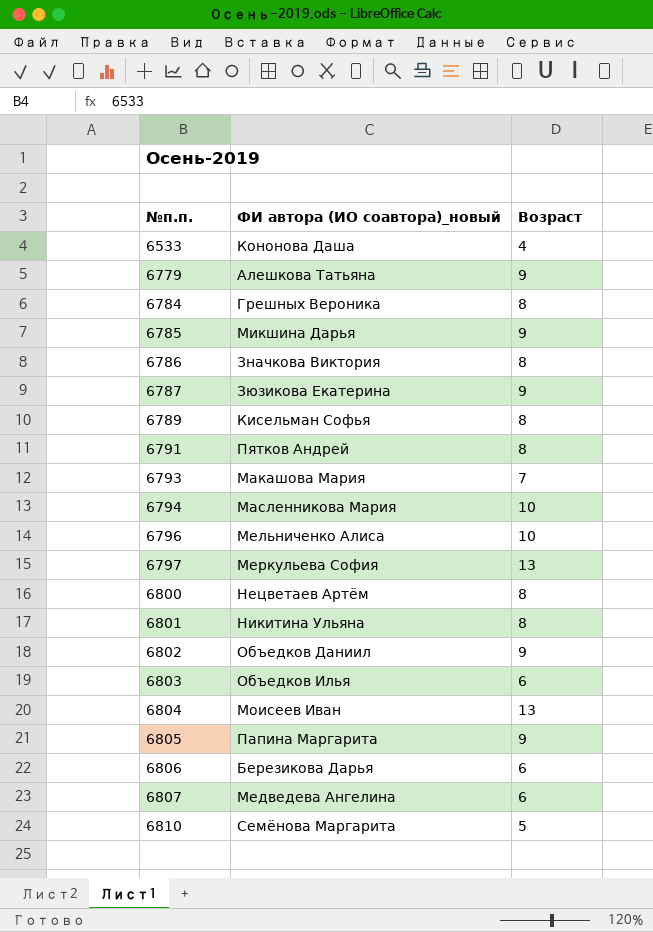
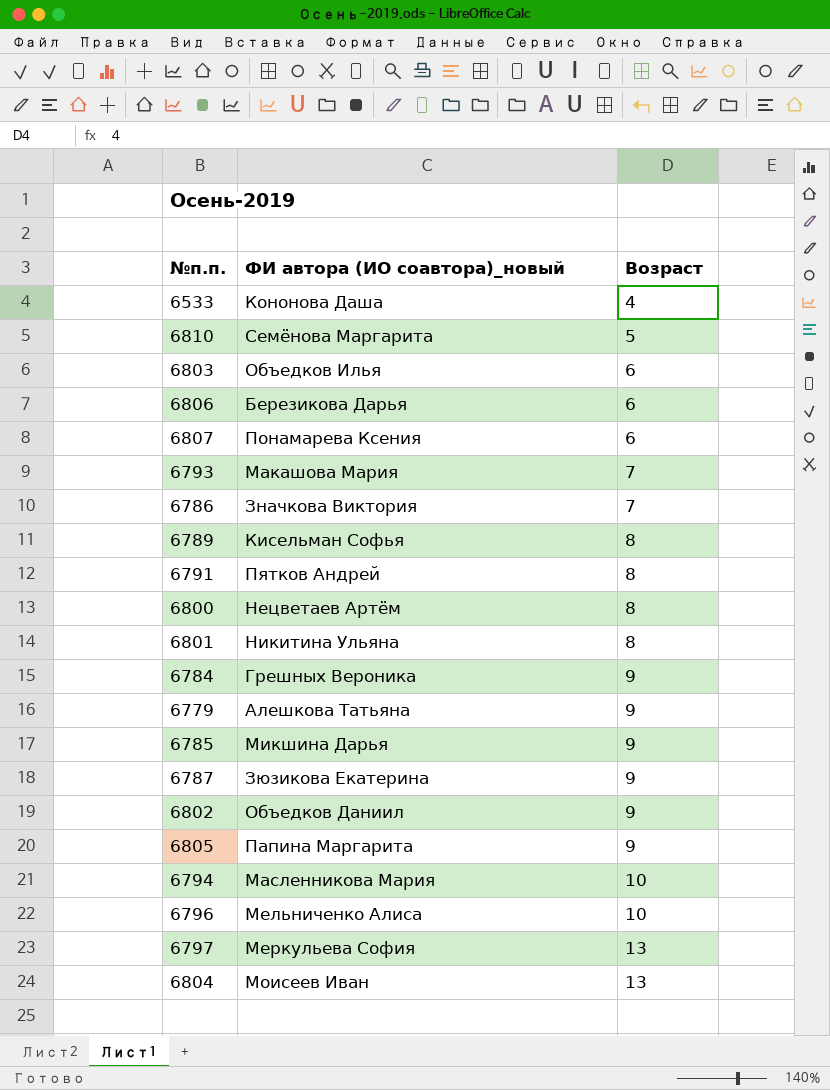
row order: №п.п. ascending -> Возраст ascending
6807 | ФИ автора (ИО соавтора)_новый: Медведева Ангелина -> Понамарева Ксения
6786 | Возраст: 8 -> 7
6784 | Возраст: 8 -> 9

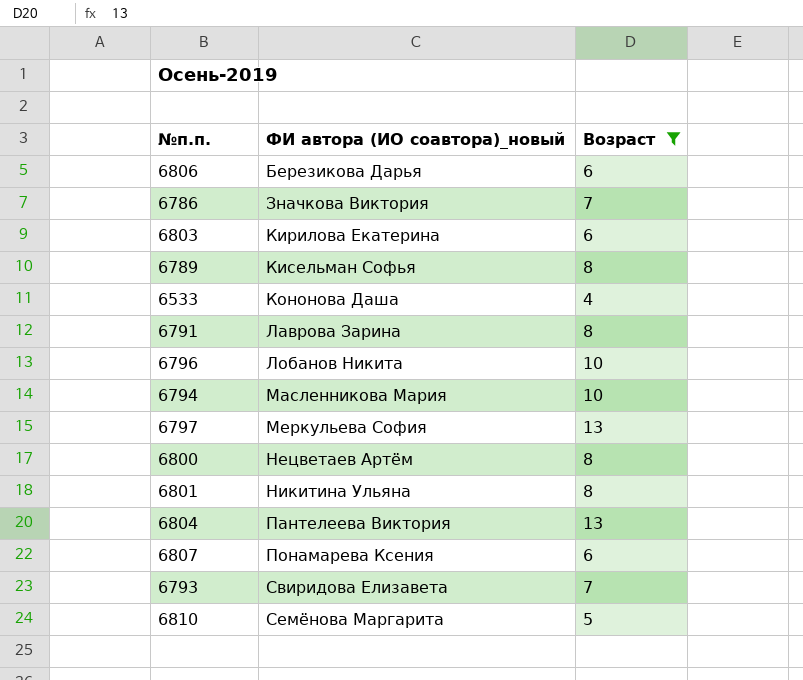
filter: none -> Возраст != 9
row order: Возраст ascending -> ФИ автора (ИО соавтора)_новый ascending
6803 | ФИ автора (ИО соавтора)_новый: Объедков Илья -> Кирилова Екатерина
6791 | ФИ автора (ИО соавтора)_новый: Пятков Андрей -> Лаврова Зарина
6796 | ФИ автора (ИО соавтора)_новый: Мельниченко Алиса -> Лобанов Никита
6804 | ФИ автора (ИО соавтора)_новый: Моисеев Иван -> Пантелеева Виктория
6793 | ФИ автора (ИО соавтора)_новый: Макашова Мария -> Свиридова Елизавета

